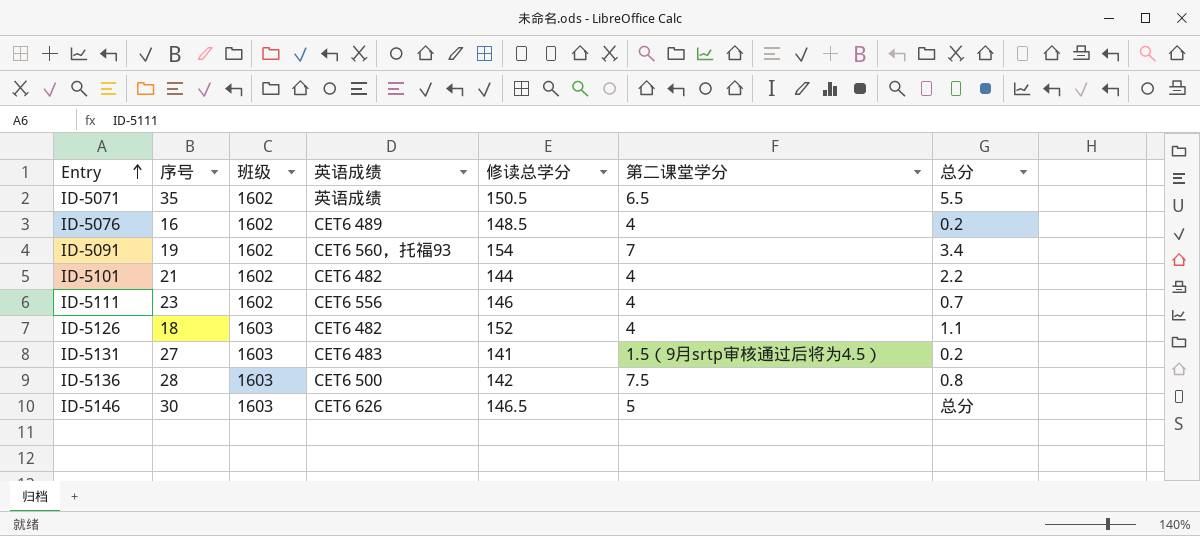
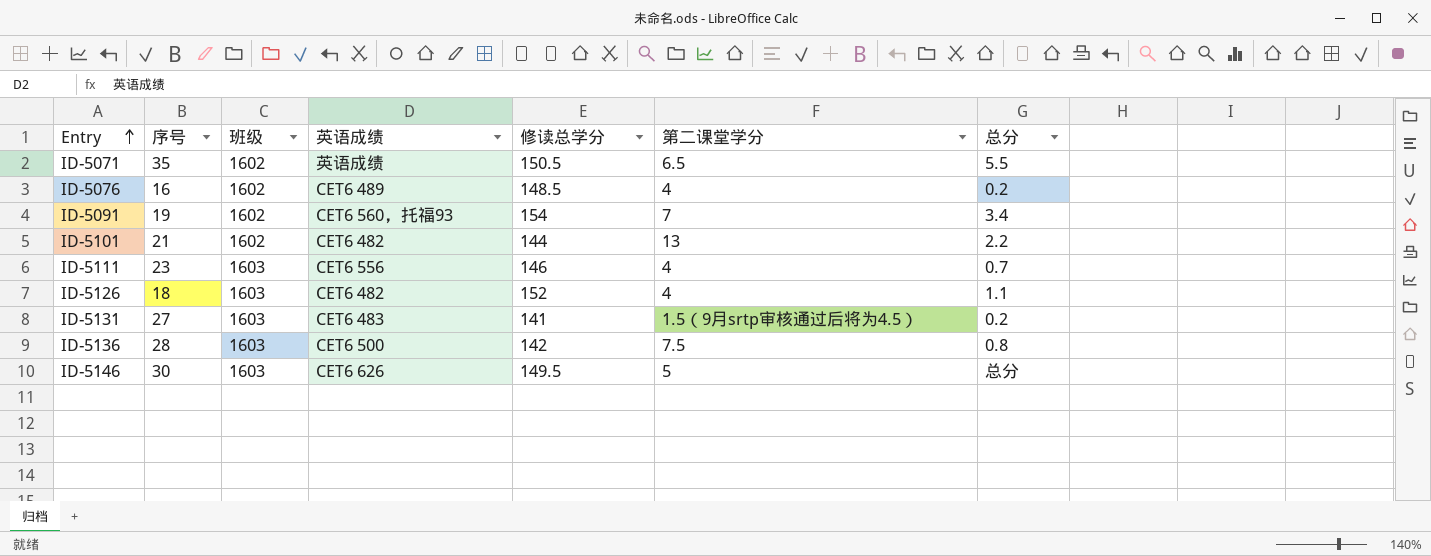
ID-5101 | 第二课堂学分: 4 -> 13
ID-5111 | 班级: 1602 -> 1603
ID-5146 | 修读总学分: 146.5 -> 149.5

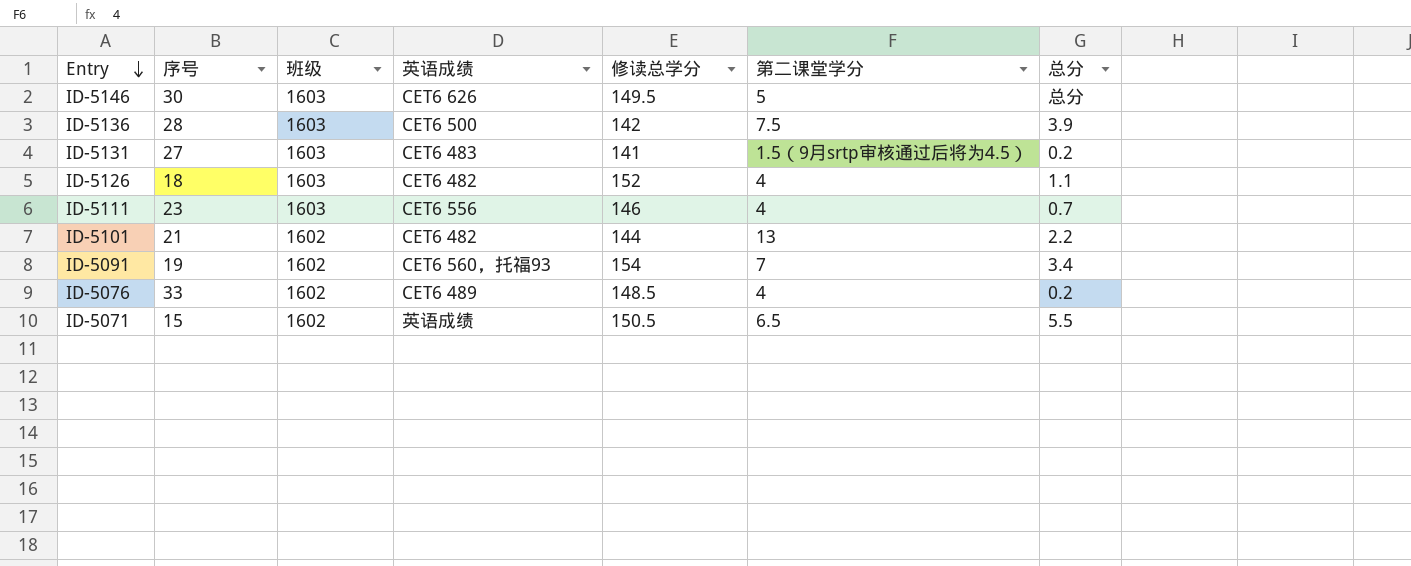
row order: Entry ascending -> Entry descending
ID-5136 | 总分: 0.8 -> 3.9
ID-5076 | 序号: 16 -> 33
ID-5071 | 序号: 35 -> 15

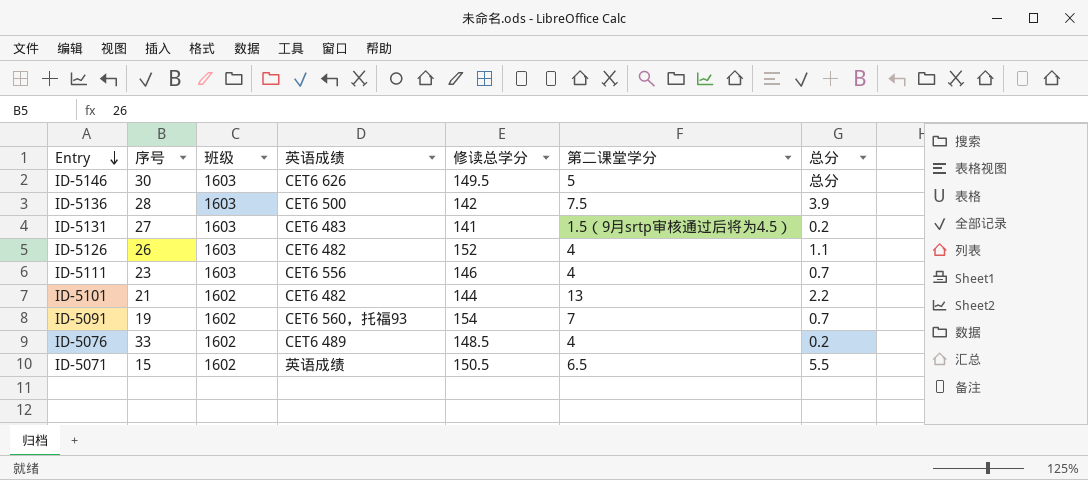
ID-5126 | 序号: 18 -> 26
ID-5091 | 总分: 3.4 -> 0.7

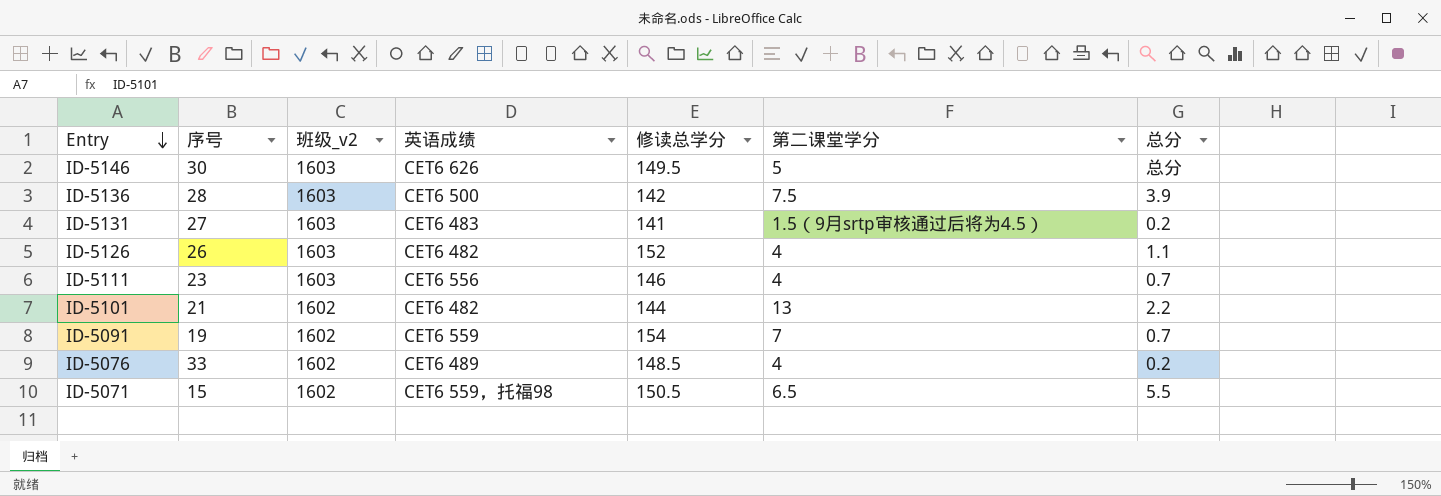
column name: 班级 -> 班级_v2
ID-5091 | 英语成绩: CET6 560，托福93 -> CET6 559
ID-5071 | 英语成绩: 英语成绩 -> CET6 559，托福98

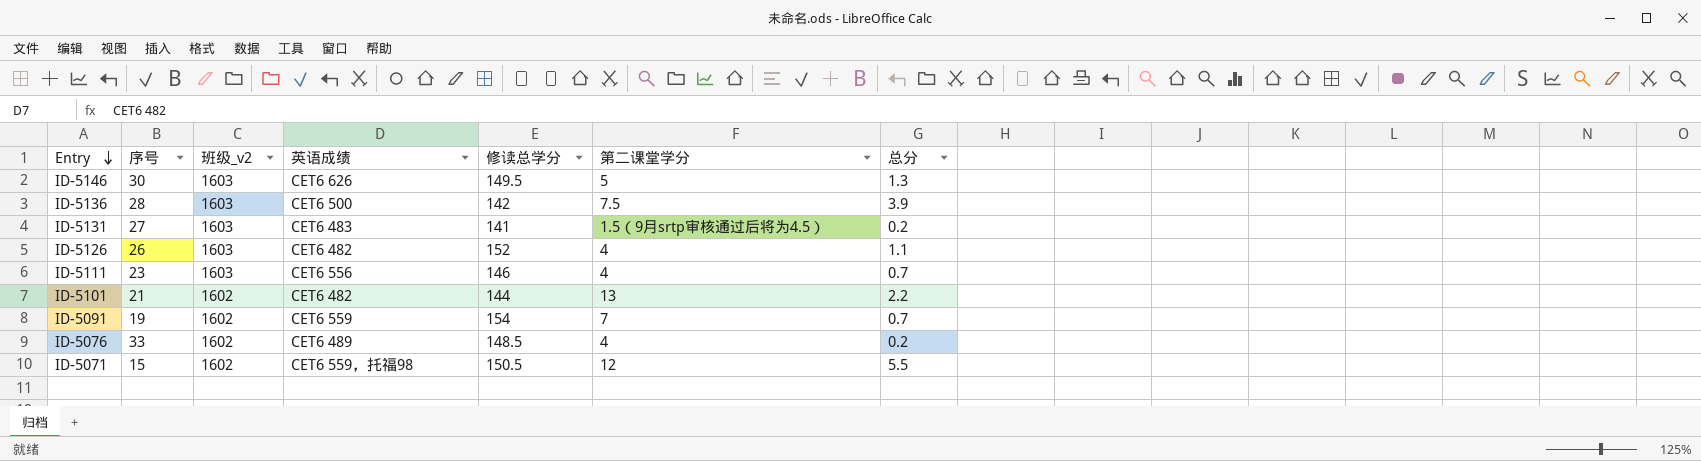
ID-5146 | 总分: 总分 -> 1.3
ID-5071 | 第二课堂学分: 6.5 -> 12

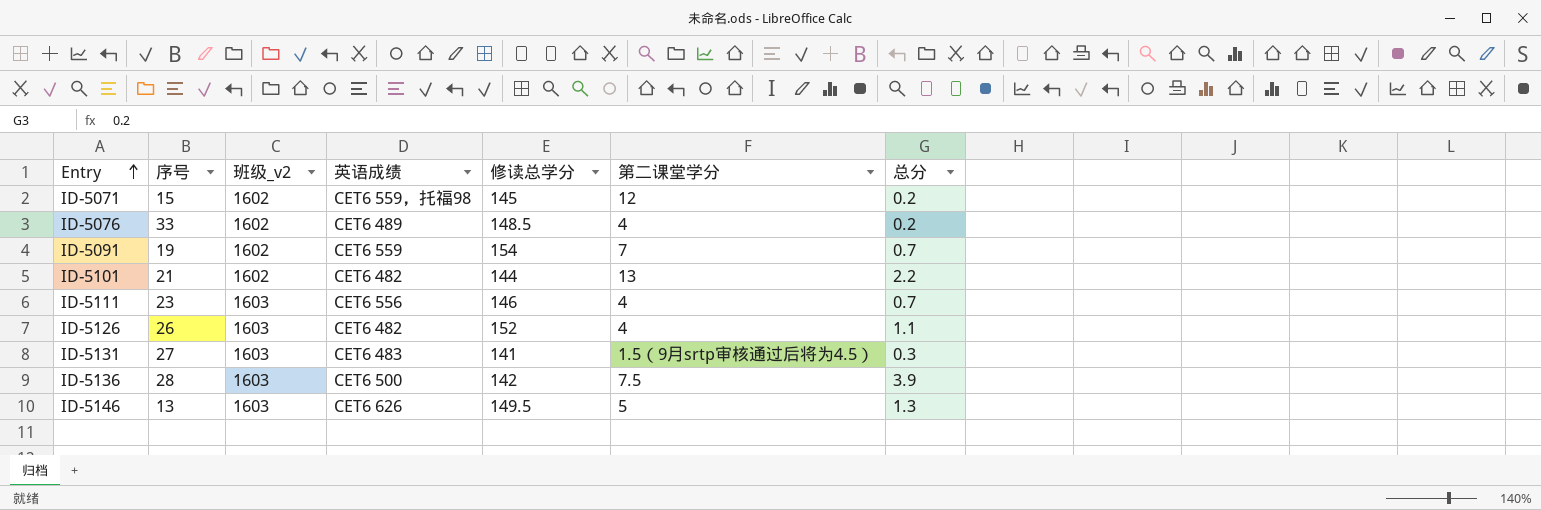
row order: Entry descending -> Entry ascending
ID-5071 | 修读总学分: 150.5 -> 145
ID-5071 | 总分: 5.5 -> 0.2
ID-5131 | 总分: 0.2 -> 0.3
ID-5146 | 序号: 30 -> 13

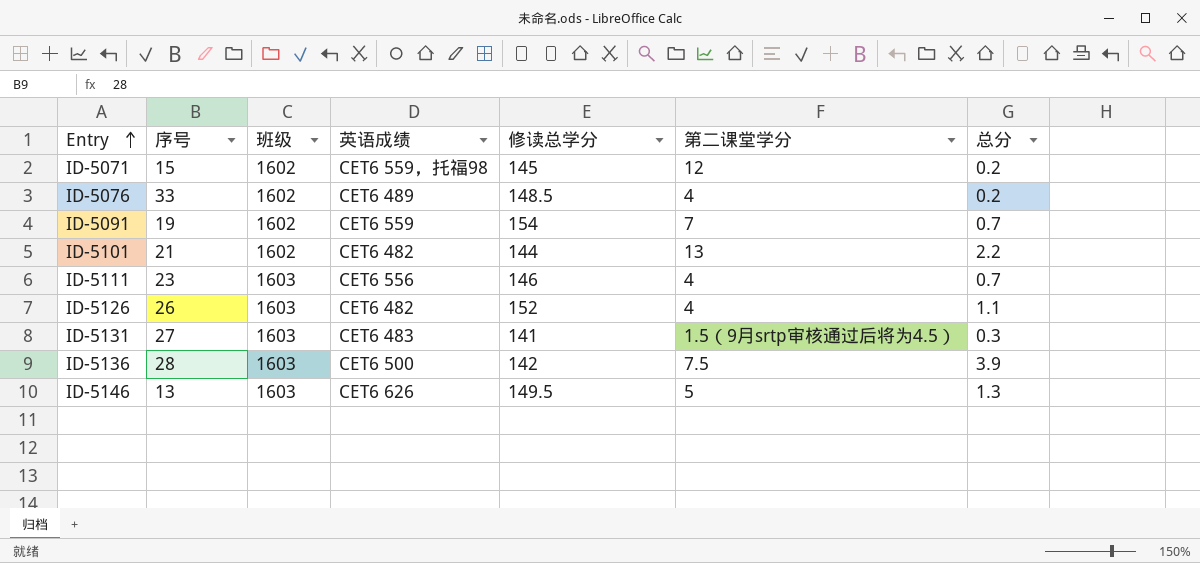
column name: 班级_v2 -> 班级

